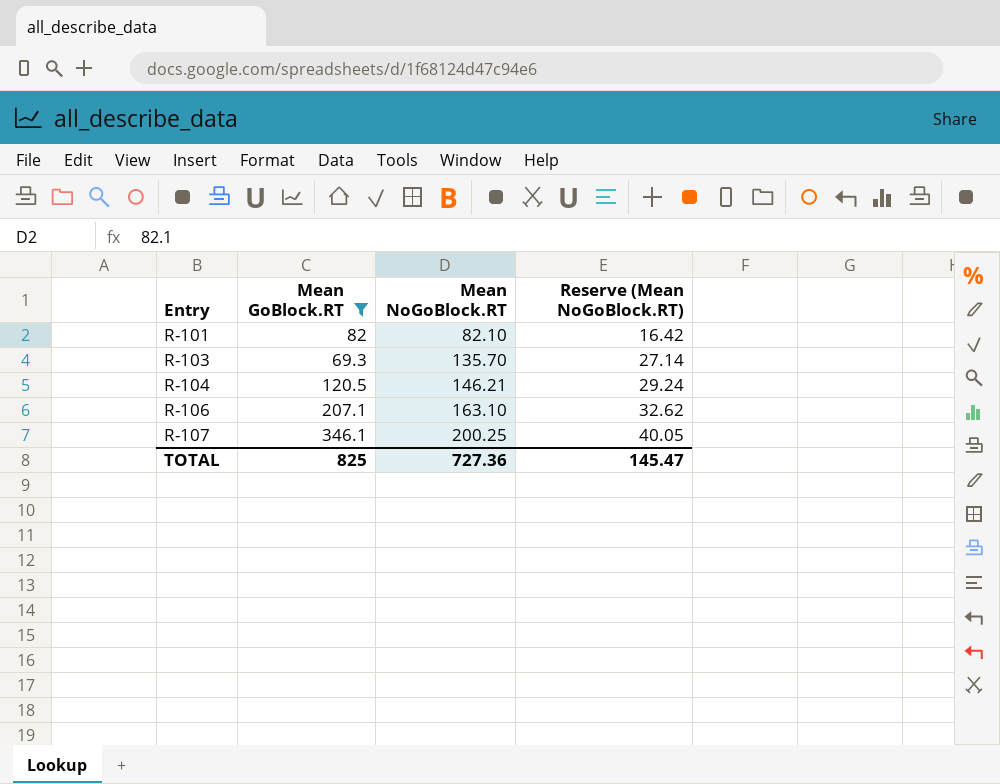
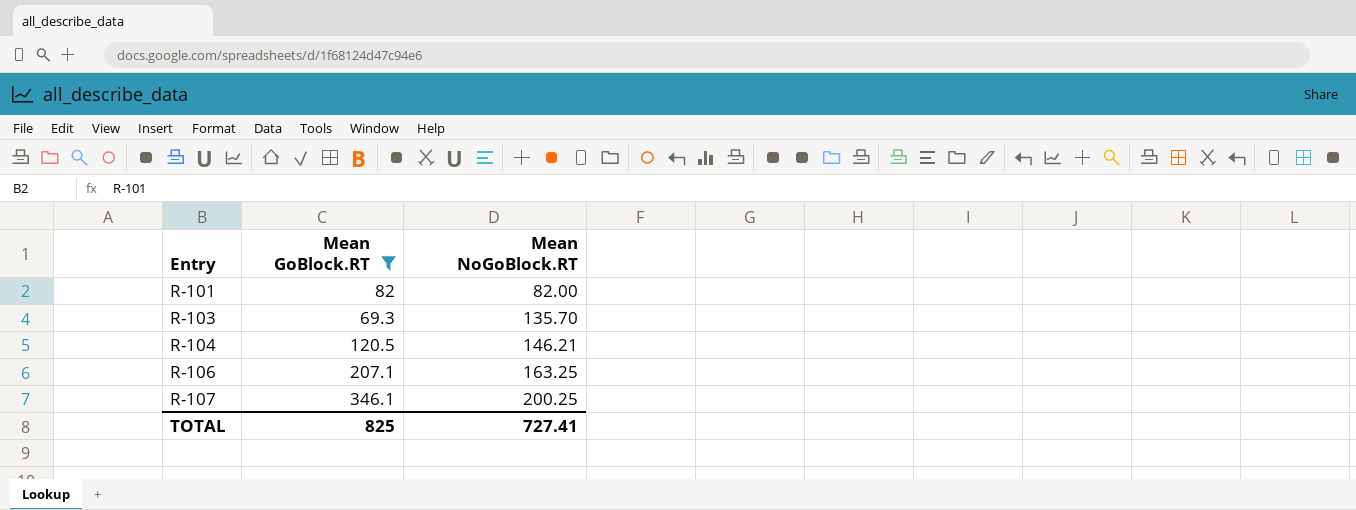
column Reserve (Mean NoGoBlock.RT) | formula: [Mean NoGoBlock.RT] * 0.2 -> none
R-101 | Mean NoGoBlock.RT: 82.10 -> 82.00
R-106 | Mean NoGoBlock.RT: 163.10 -> 163.25
TOTAL | Mean NoGoBlock.RT: 727.36 -> 727.41

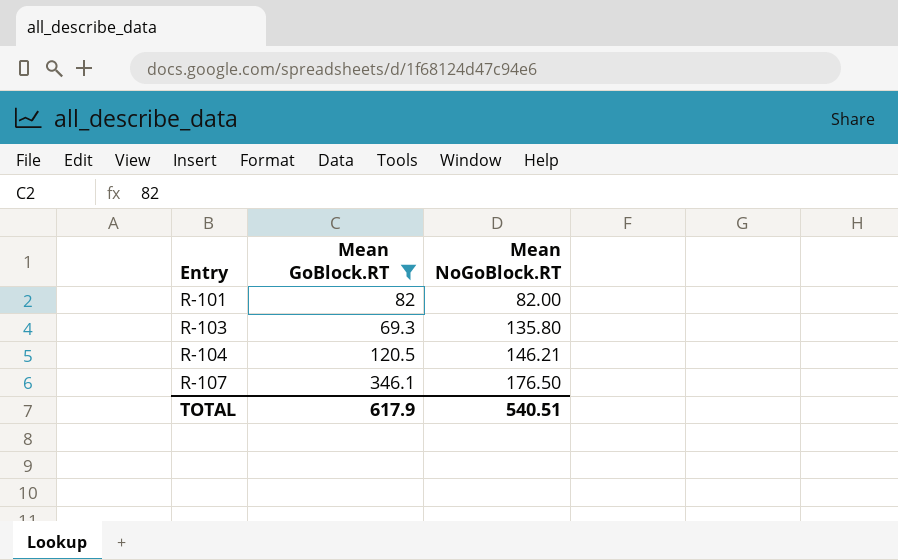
row R-106: 207.1 | 163.25 -> none
R-103 | Mean NoGoBlock.RT: 135.70 -> 135.80
R-107 | Mean NoGoBlock.RT: 200.25 -> 176.50
TOTAL | Mean GoBlock.RT: 825 -> 617.9
TOTAL | Mean NoGoBlock.RT: 727.41 -> 540.51

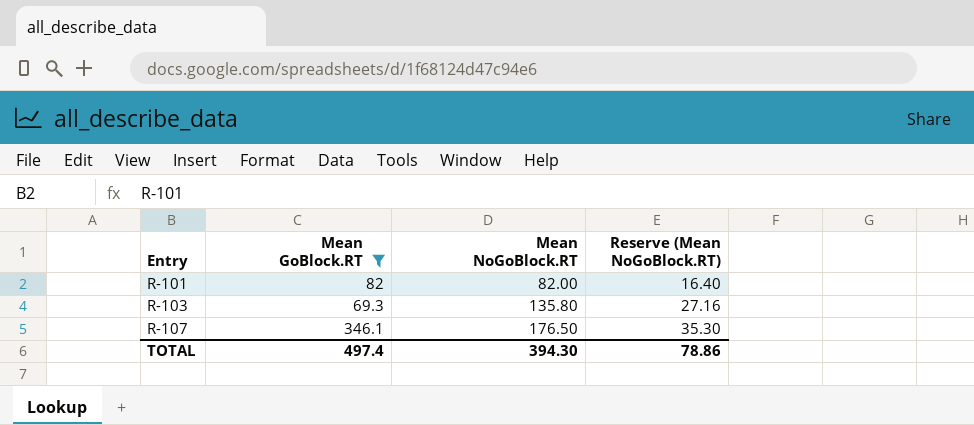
column Reserve (Mean NoGoBlock.RT) | formula: none -> [Mean NoGoBlock.RT] * 0.2
row R-104: 120.5 | 146.21 -> none
TOTAL | Mean GoBlock.RT: 617.9 -> 497.4
TOTAL | Mean NoGoBlock.RT: 540.51 -> 394.30

